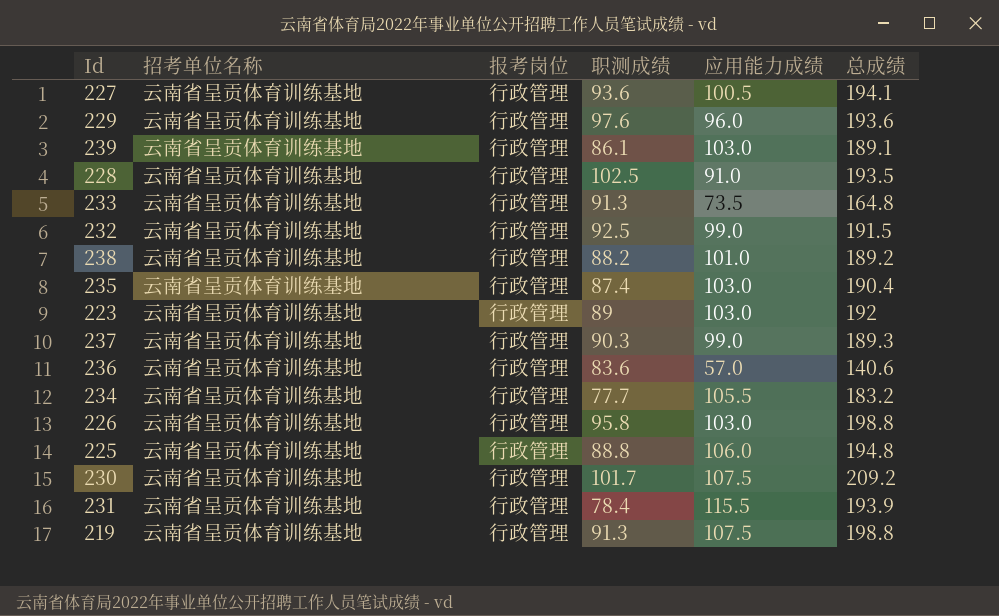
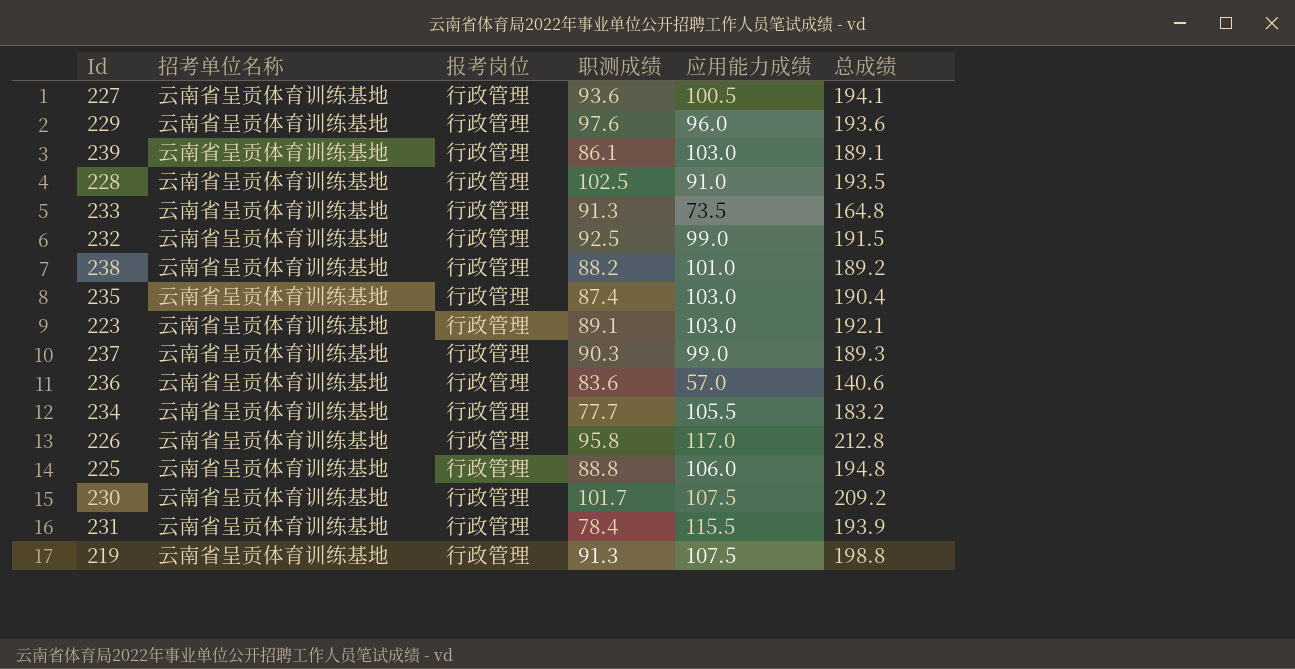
223 | 职测成绩: 89 -> 89.1
223 | 总成绩: 192 -> 192.1
226 | 应用能力成绩: 103.0 -> 117.0
226 | 总成绩: 198.8 -> 212.8

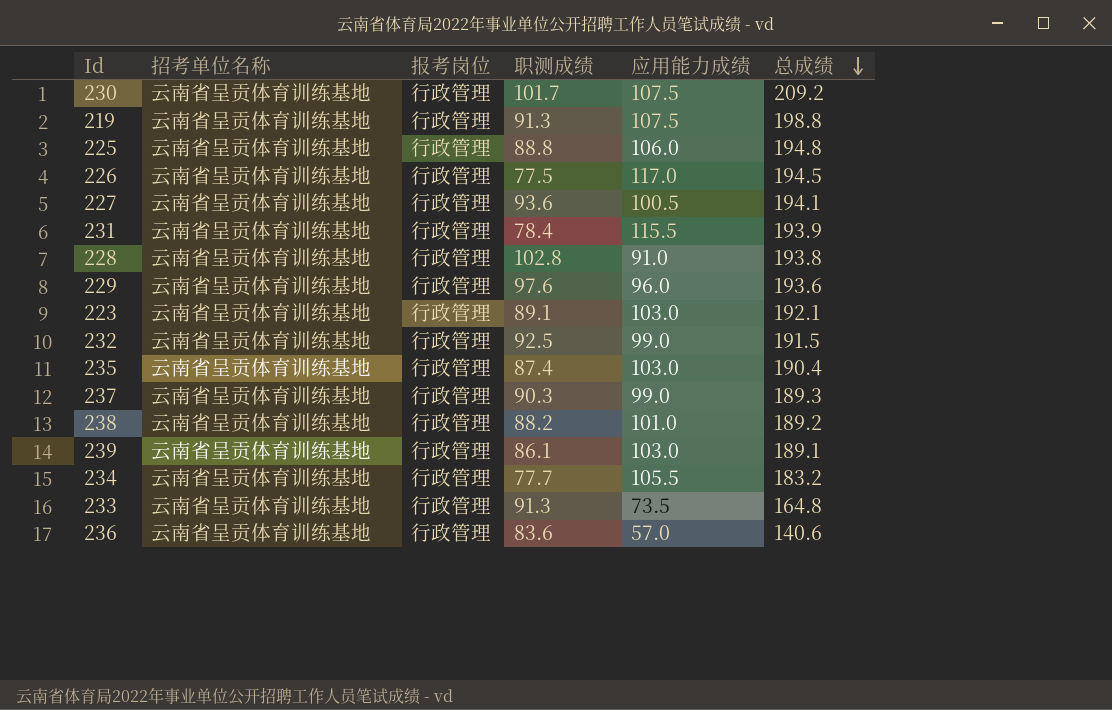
row order: none -> 总成绩 descending
226 | 职测成绩: 95.8 -> 77.5
226 | 总成绩: 212.8 -> 194.5
228 | 职测成绩: 102.5 -> 102.8
228 | 总成绩: 193.5 -> 193.8

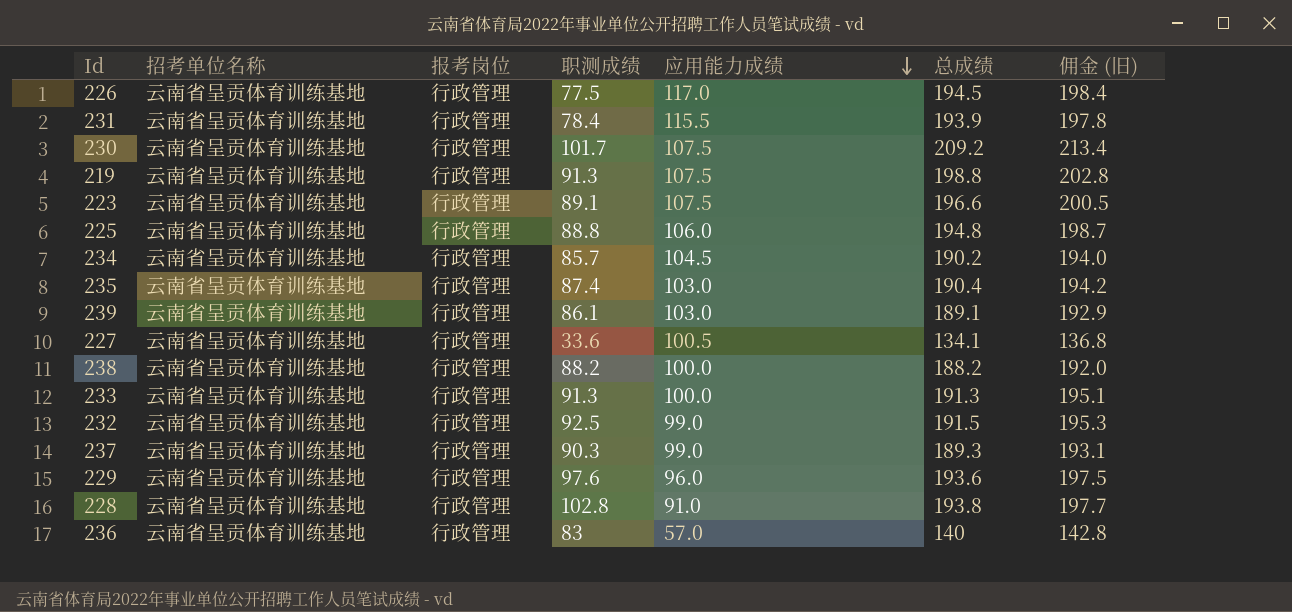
row order: 总成绩 descending -> 应用能力成绩 descending
column 佣金 (旧) | formula: none -> [总成绩] * 1.02
223 | 应用能力成绩: 103.0 -> 107.5
223 | 总成绩: 192.1 -> 196.6
234 | 职测成绩: 77.7 -> 85.7
234 | 应用能力成绩: 105.5 -> 104.5
234 | 总成绩: 183.2 -> 190.2
227 | 职测成绩: 93.6 -> 33.6
227 | 总成绩: 194.1 -> 134.1
238 | 应用能力成绩: 101.0 -> 100.0
238 | 总成绩: 189.2 -> 188.2
233 | 应用能力成绩: 73.5 -> 100.0
233 | 总成绩: 164.8 -> 191.3
236 | 职测成绩: 83.6 -> 83
236 | 总成绩: 140.6 -> 140

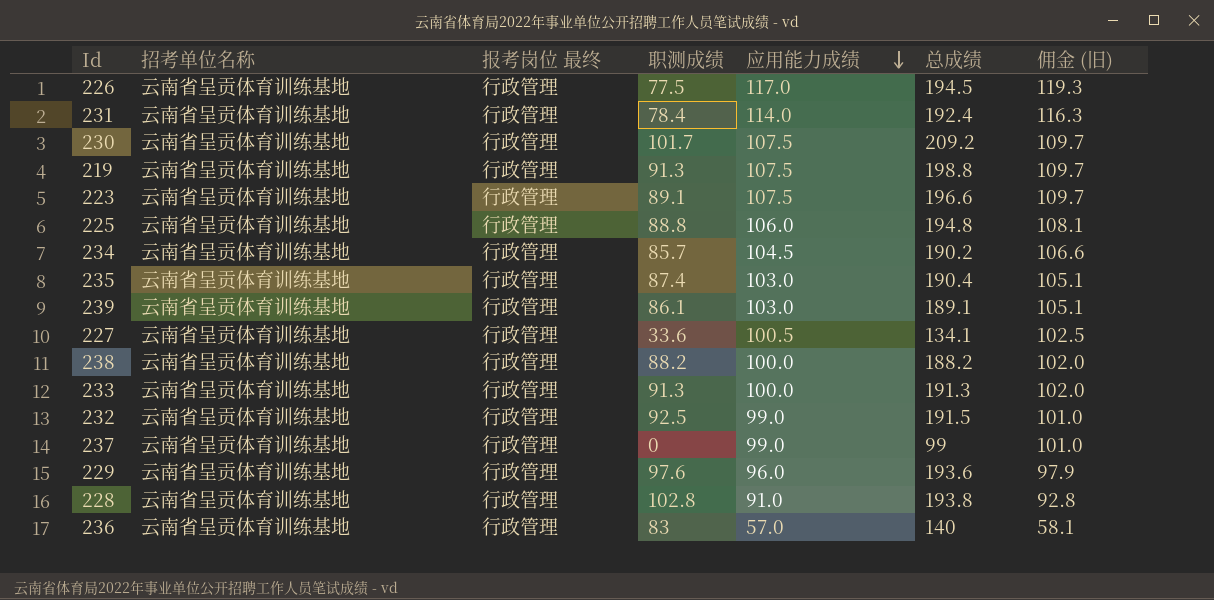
column name: 报考岗位 -> 报考岗位 最终
column 佣金 (旧) | formula: [总成绩] * 1.02 -> [应用能力成绩] * 1.02
231 | 应用能力成绩: 115.5 -> 114.0
231 | 总成绩: 193.9 -> 192.4
237 | 职测成绩: 90.3 -> 0
237 | 总成绩: 189.3 -> 99

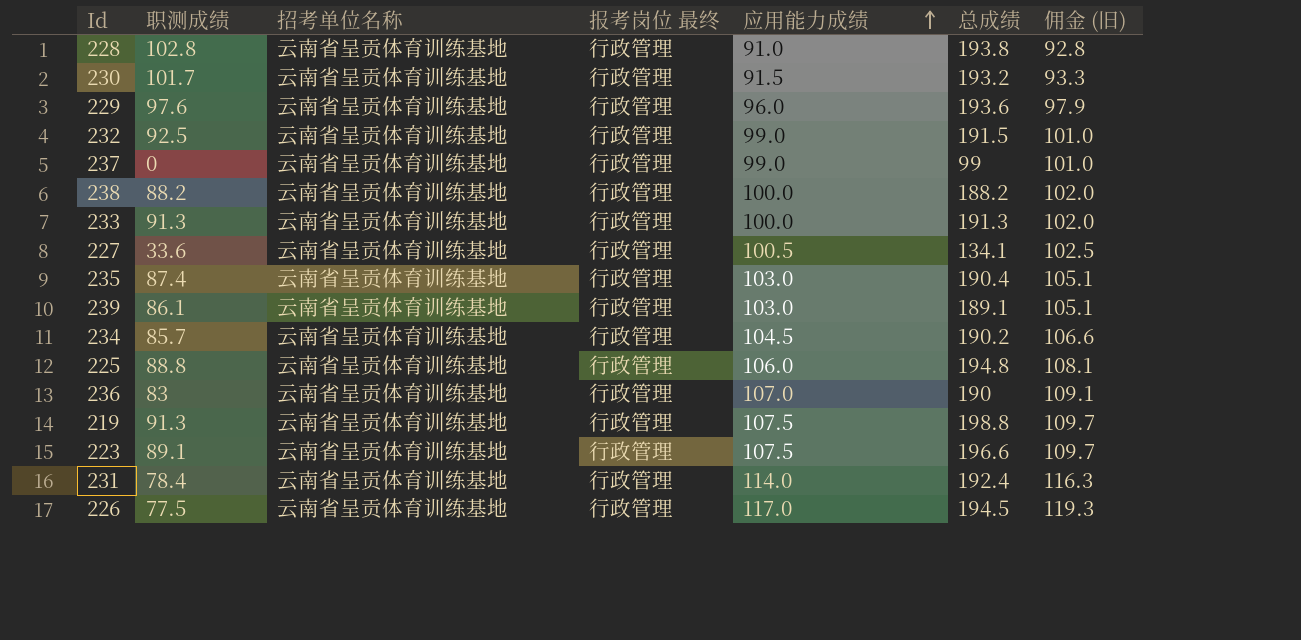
row order: 应用能力成绩 descending -> 应用能力成绩 ascending
column 职测成绩 | position: 4 -> 2
230 | 应用能力成绩: 107.5 -> 91.5
230 | 总成绩: 209.2 -> 193.2
230 | 佣金 (旧): 109.7 -> 93.3
236 | 应用能力成绩: 57.0 -> 107.0
236 | 总成绩: 140 -> 190
236 | 佣金 (旧): 58.1 -> 109.1

